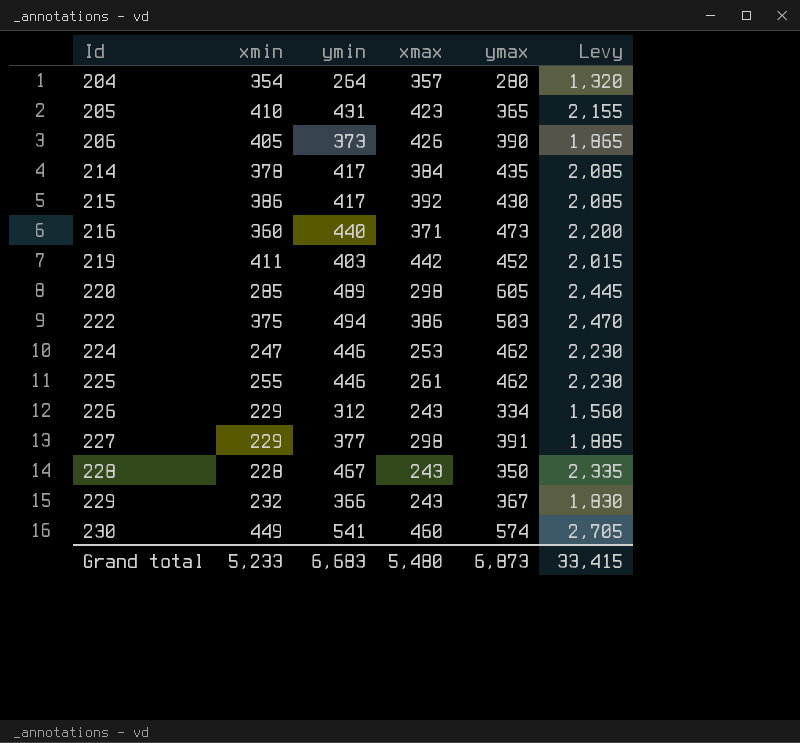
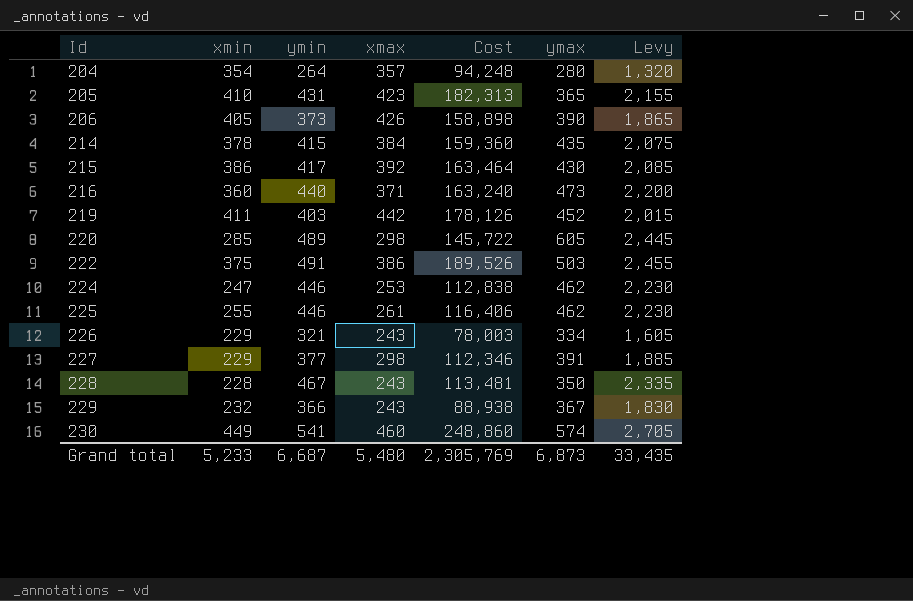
column Cost | formula: none -> [ymin] * [xmax]
214 | ymin: 417 -> 415
214 | Levy: 2,085 -> 2,075
222 | ymin: 494 -> 491
222 | Levy: 2,470 -> 2,455
226 | ymin: 312 -> 321
226 | Levy: 1,560 -> 1,605
Grand total | ymin: 6,683 -> 6,687
Grand total | Levy: 33,415 -> 33,435

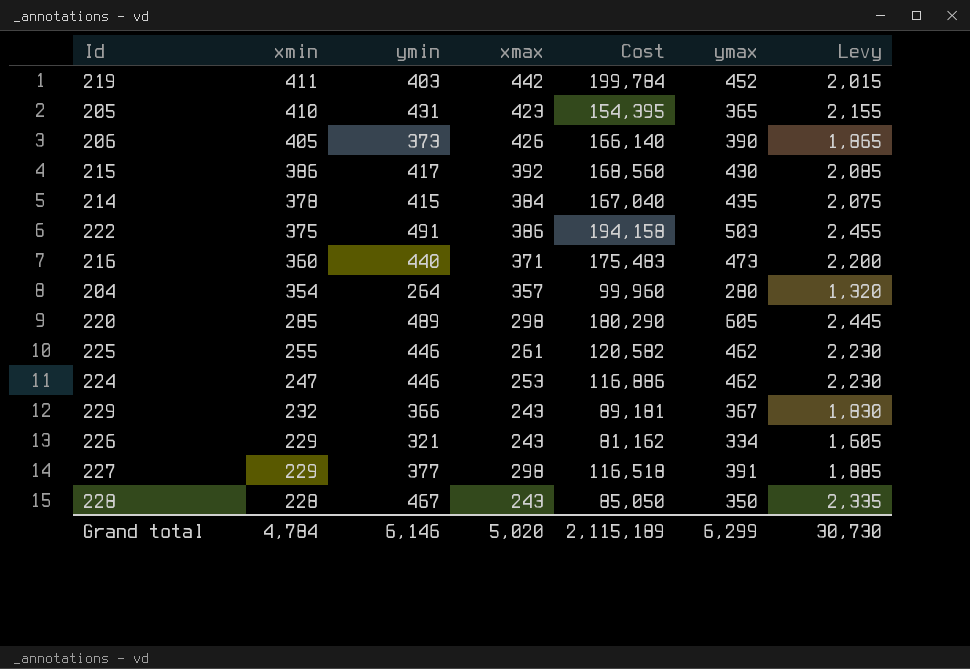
row order: Id ascending -> xmin descending
column Cost | formula: [ymin] * [xmax] -> [xmax] * [ymax]
row 230: 449 | 541 | 460 | 248,860 | 574 | 2,705 -> none
Grand total | xmin: 5,233 -> 4,784
Grand total | ymin: 6,687 -> 6,146
Grand total | xmax: 5,480 -> 5,020
Grand total | Cost: 2,305,769 -> 2,115,189
Grand total | ymax: 6,873 -> 6,299
Grand total | Levy: 33,435 -> 30,730

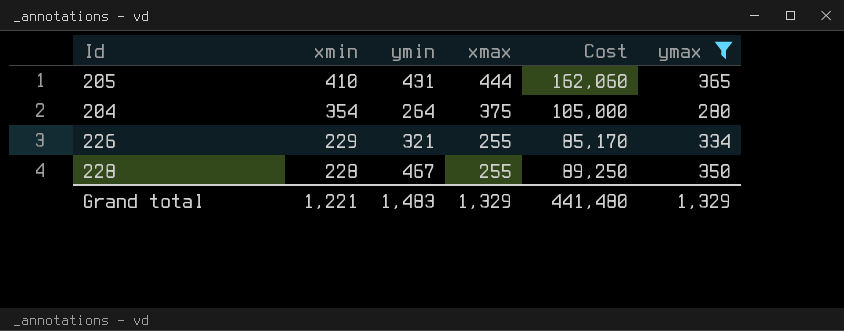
filter: none -> ymax <= 365
column Levy | formula: [ymin] * 5 -> none
205 | xmax: 423 -> 444
205 | Cost: 154,395 -> 162,060
204 | xmax: 357 -> 375
204 | Cost: 99,960 -> 105,000
226 | xmax: 243 -> 255
226 | Cost: 81,162 -> 85,170
228 | xmax: 243 -> 255
228 | Cost: 85,050 -> 89,250
Grand total | xmin: 4,784 -> 1,221
Grand total | ymin: 6,146 -> 1,483
Grand total | xmax: 5,020 -> 1,329
Grand total | Cost: 2,115,189 -> 441,480
Grand total | ymax: 6,299 -> 1,329

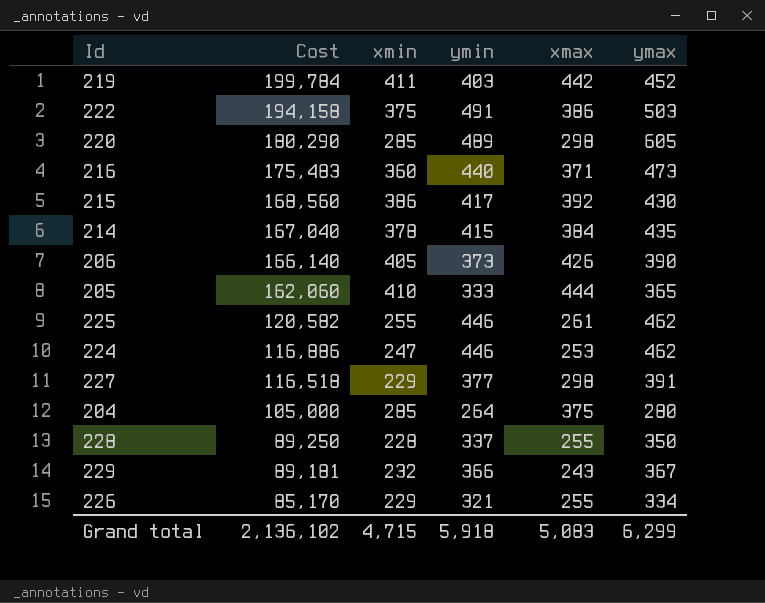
filter: ymax <= 365 -> none
row order: xmin descending -> Cost descending
column Cost | position: 5 -> 2
205 | ymin: 431 -> 333
204 | xmin: 354 -> 285
228 | ymin: 467 -> 337
Grand total | Cost: 441,480 -> 2,136,102
Grand total | xmin: 1,221 -> 4,715
Grand total | ymin: 1,483 -> 5,918
Grand total | xmax: 1,329 -> 5,083
Grand total | ymax: 1,329 -> 6,299

